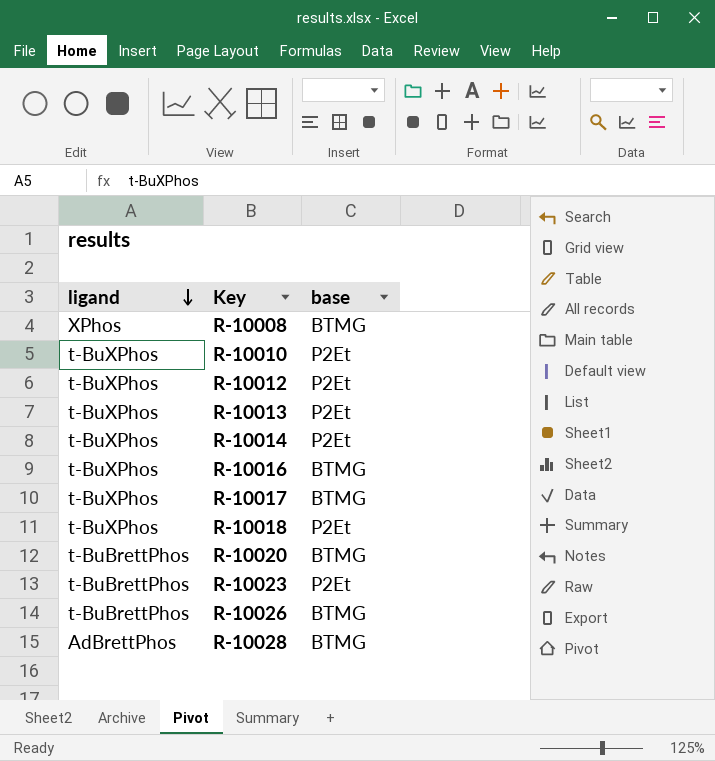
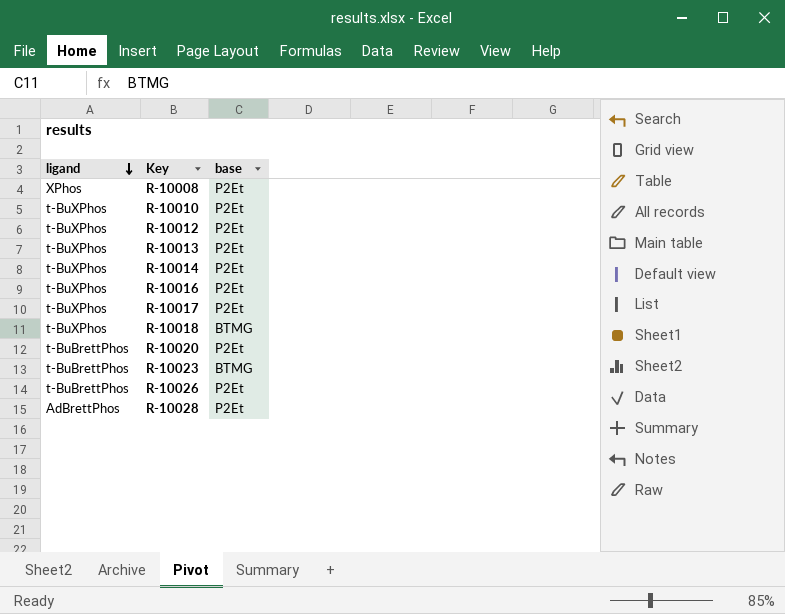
R-10008 | base: BTMG -> P2Et
R-10016 | base: BTMG -> P2Et
R-10017 | base: BTMG -> P2Et
R-10018 | base: P2Et -> BTMG
R-10020 | base: BTMG -> P2Et
R-10023 | base: P2Et -> BTMG
R-10026 | base: BTMG -> P2Et
R-10028 | base: BTMG -> P2Et

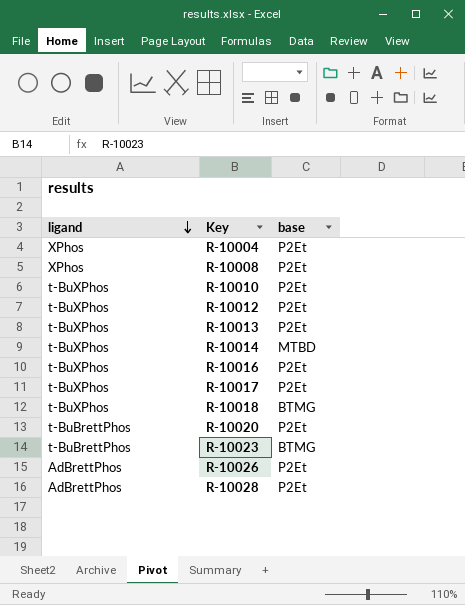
row R-10004: none -> XPhos | P2Et
R-10014 | base: P2Et -> MTBD
R-10026 | ligand: t-BuBrettPhos -> AdBrettPhos

